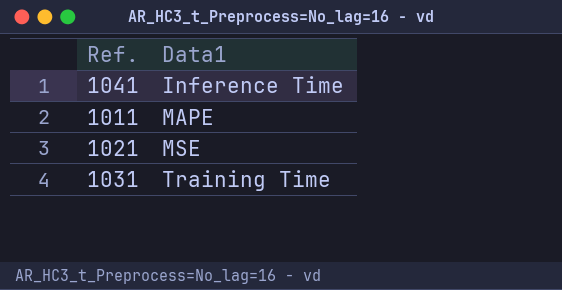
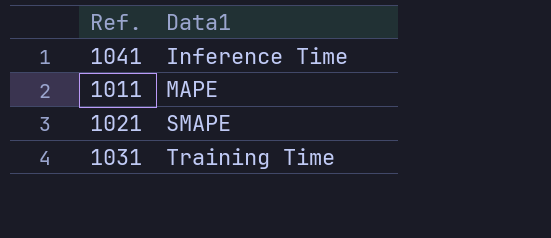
1021 | Data1: MSE -> SMAPE

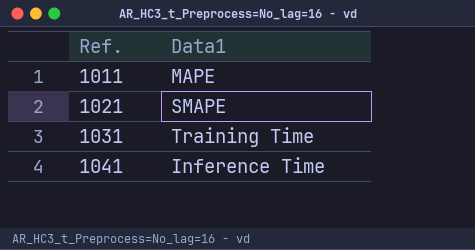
row order: Data1 ascending -> Ref. ascending

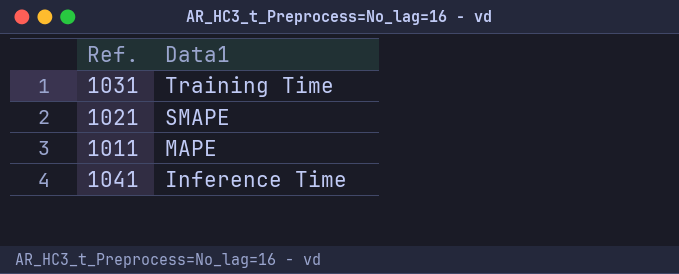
row order: Ref. ascending -> Data1 descending

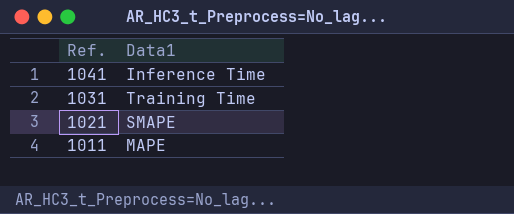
row order: Data1 descending -> Ref. descending

